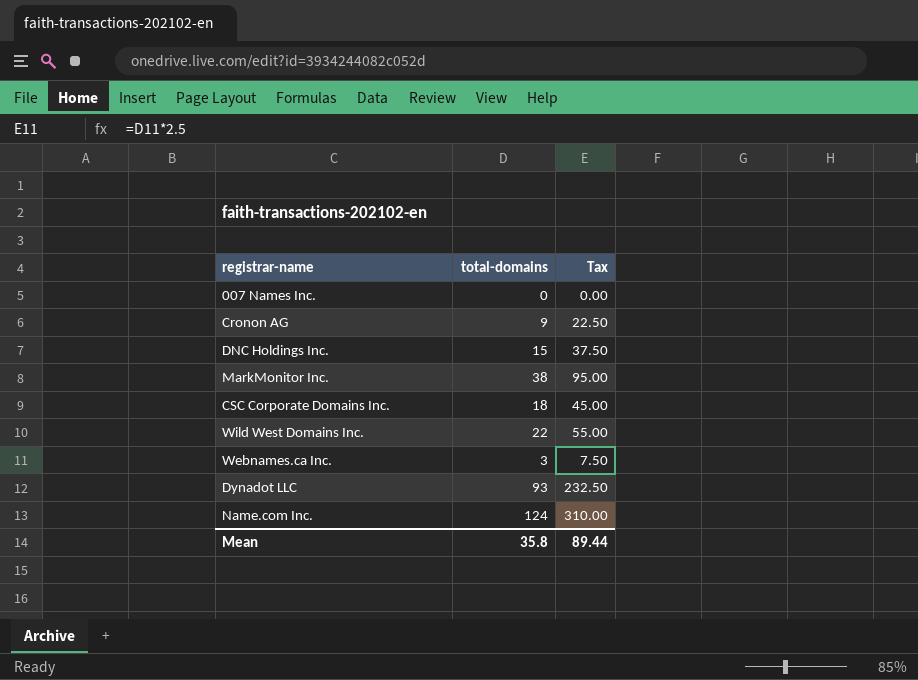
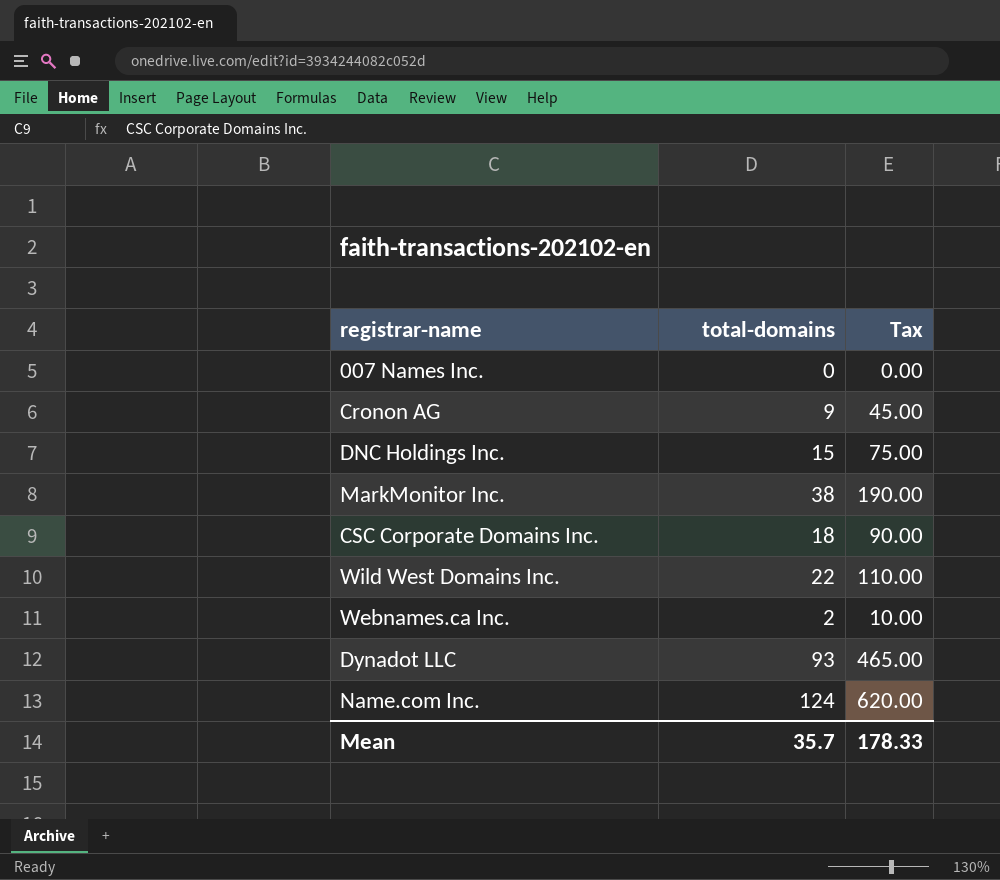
column Tax | formula: [total-domains] * 2.5 -> [total-domains] * 5
Webnames.ca Inc. | total-domains: 3 -> 2
Mean | total-domains: 35.8 -> 35.7
Mean | Tax: 89.44 -> 178.33

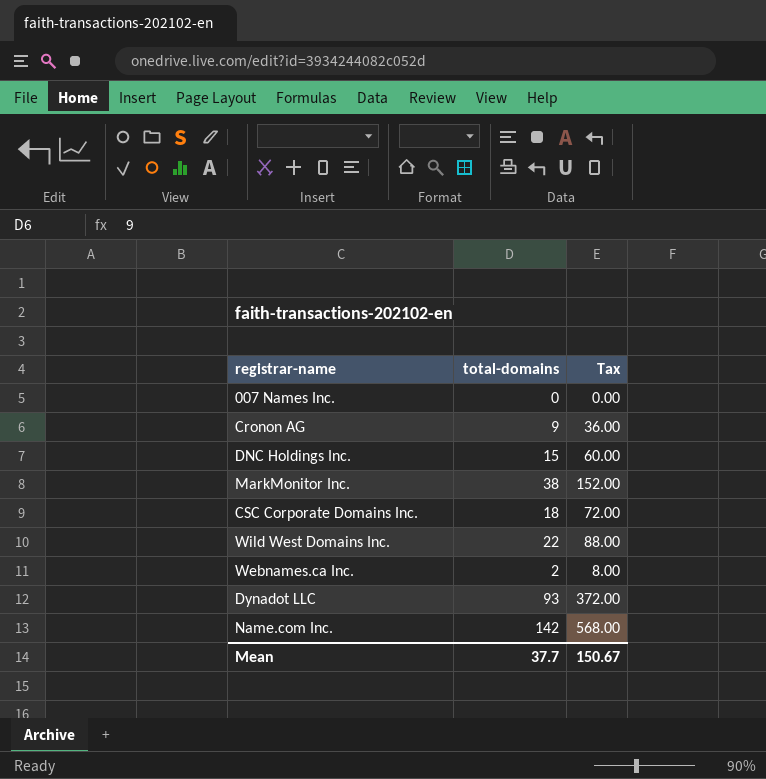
column Tax | formula: [total-domains] * 5 -> [total-domains] * 4
Name.com Inc. | total-domains: 124 -> 142
Mean | total-domains: 35.7 -> 37.7
Mean | Tax: 178.33 -> 150.67

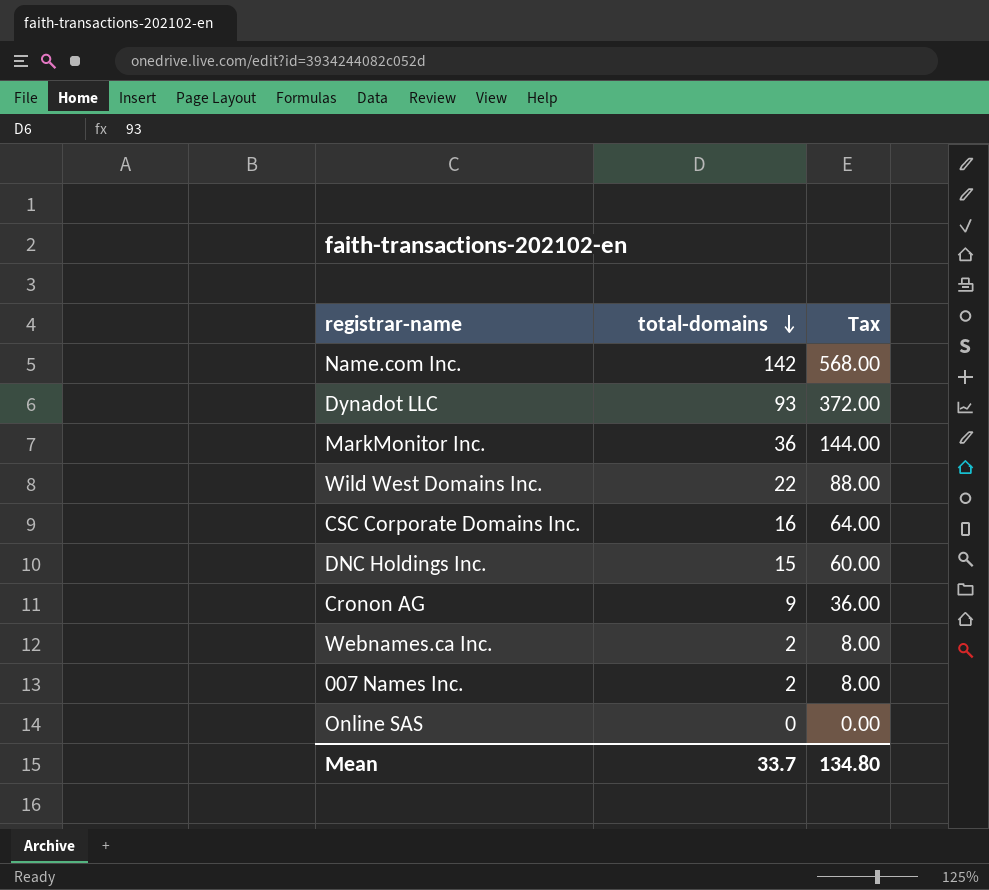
row order: none -> total-domains descending
MarkMonitor Inc. | total-domains: 38 -> 36
MarkMonitor Inc. | Tax: 152.00 -> 144.00
CSC Corporate Domains Inc. | total-domains: 18 -> 16
CSC Corporate Domains Inc. | Tax: 72.00 -> 64.00
007 Names Inc. | total-domains: 0 -> 2
007 Names Inc. | Tax: 0.00 -> 8.00
row Online SAS: none -> 0 | 0.00
Mean | total-domains: 37.7 -> 33.7
Mean | Tax: 150.67 -> 134.80

